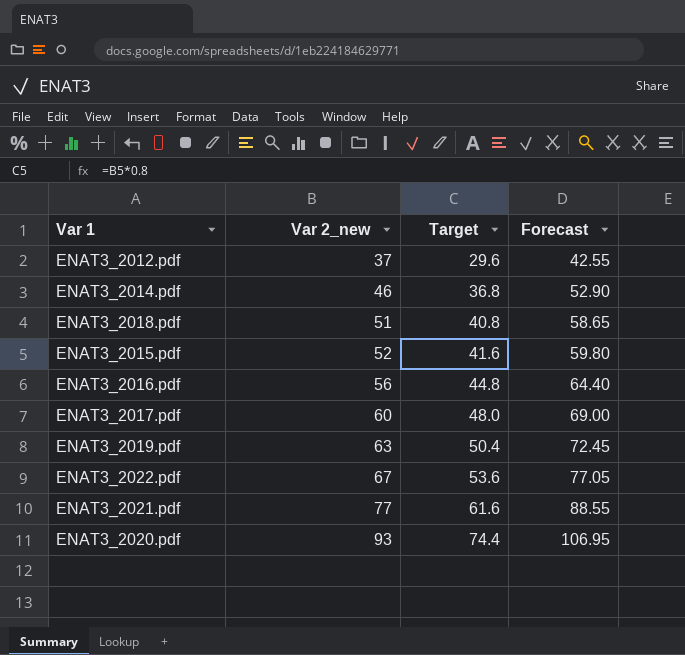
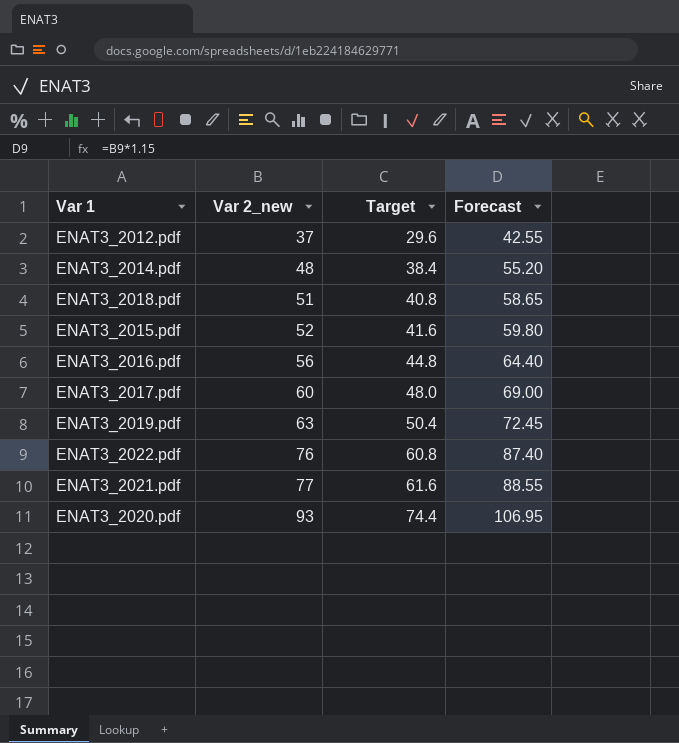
ENAT3_2014.pdf | Var 2_new: 46 -> 48
ENAT3_2014.pdf | Target: 36.8 -> 38.4
ENAT3_2014.pdf | Forecast: 52.90 -> 55.20
ENAT3_2022.pdf | Var 2_new: 67 -> 76
ENAT3_2022.pdf | Target: 53.6 -> 60.8
ENAT3_2022.pdf | Forecast: 77.05 -> 87.40

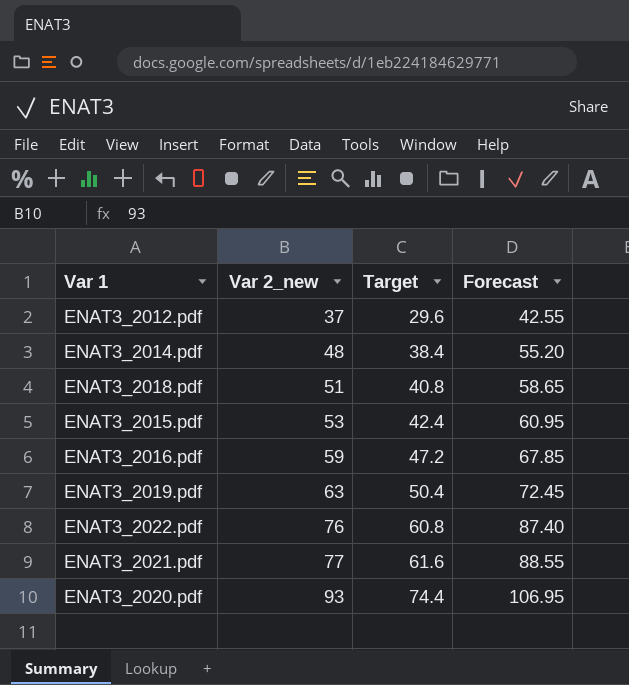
row ENAT3_2017.pdf: 60 | 48.0 | 69.00 -> none
ENAT3_2015.pdf | Var 2_new: 52 -> 53
ENAT3_2015.pdf | Target: 41.6 -> 42.4
ENAT3_2015.pdf | Forecast: 59.80 -> 60.95
ENAT3_2016.pdf | Var 2_new: 56 -> 59
ENAT3_2016.pdf | Target: 44.8 -> 47.2
ENAT3_2016.pdf | Forecast: 64.40 -> 67.85

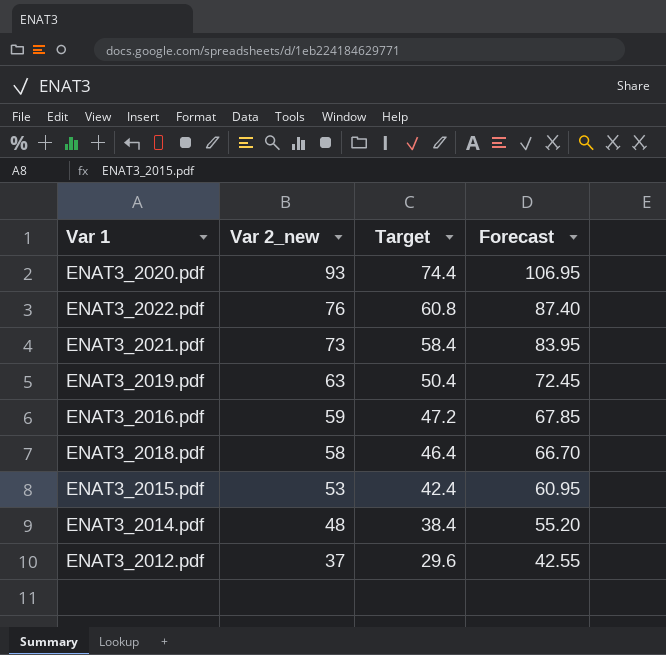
row order: Var 2_new ascending -> Var 2_new descending
ENAT3_2021.pdf | Var 2_new: 77 -> 73
ENAT3_2021.pdf | Target: 61.6 -> 58.4
ENAT3_2021.pdf | Forecast: 88.55 -> 83.95
ENAT3_2018.pdf | Var 2_new: 51 -> 58
ENAT3_2018.pdf | Target: 40.8 -> 46.4
ENAT3_2018.pdf | Forecast: 58.65 -> 66.70

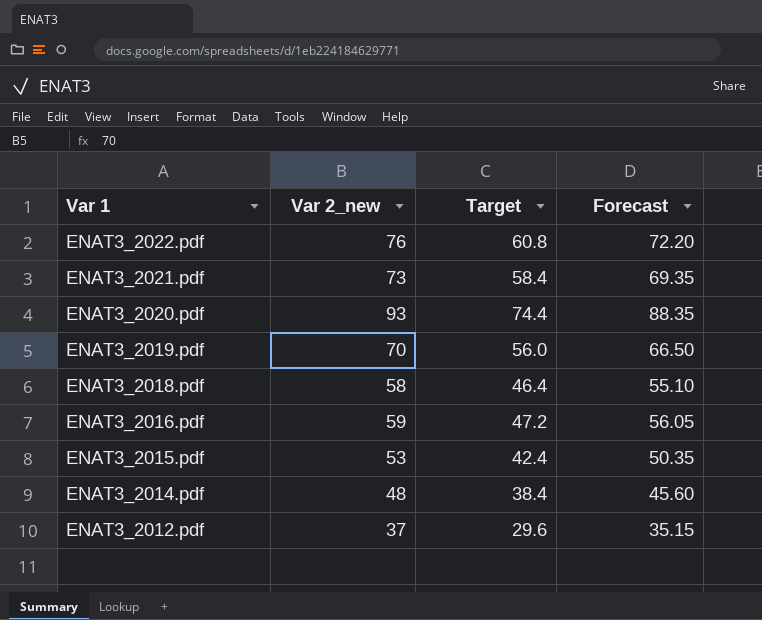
row order: Var 2_new descending -> Var 1 descending
column Forecast | formula: [Var 2_new] * 1.15 -> [Var 2_new] * 0.95
ENAT3_2019.pdf | Var 2_new: 63 -> 70
ENAT3_2019.pdf | Target: 50.4 -> 56.0

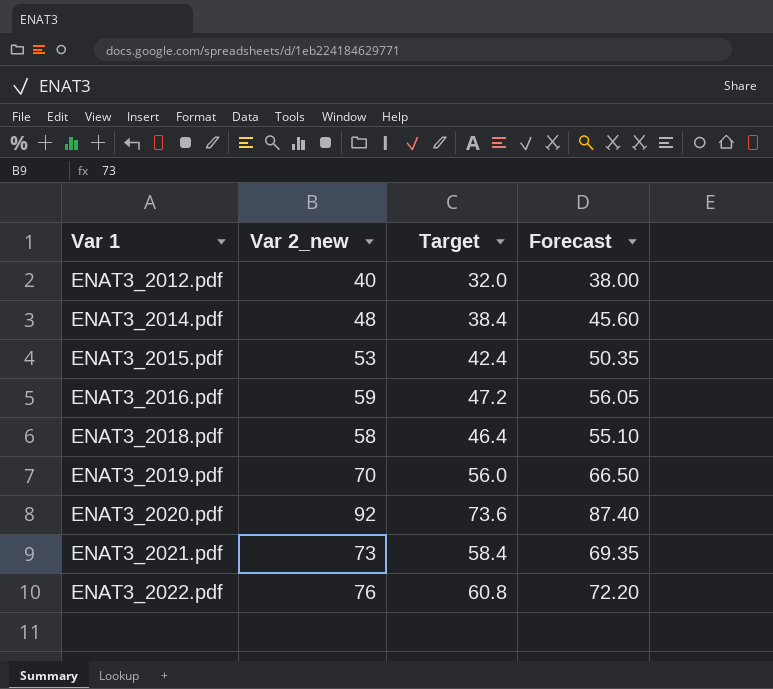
row order: Var 1 descending -> Var 1 ascending
ENAT3_2012.pdf | Var 2_new: 37 -> 40
ENAT3_2012.pdf | Target: 29.6 -> 32.0
ENAT3_2012.pdf | Forecast: 35.15 -> 38.00
ENAT3_2020.pdf | Var 2_new: 93 -> 92
ENAT3_2020.pdf | Target: 74.4 -> 73.6
ENAT3_2020.pdf | Forecast: 88.35 -> 87.40

